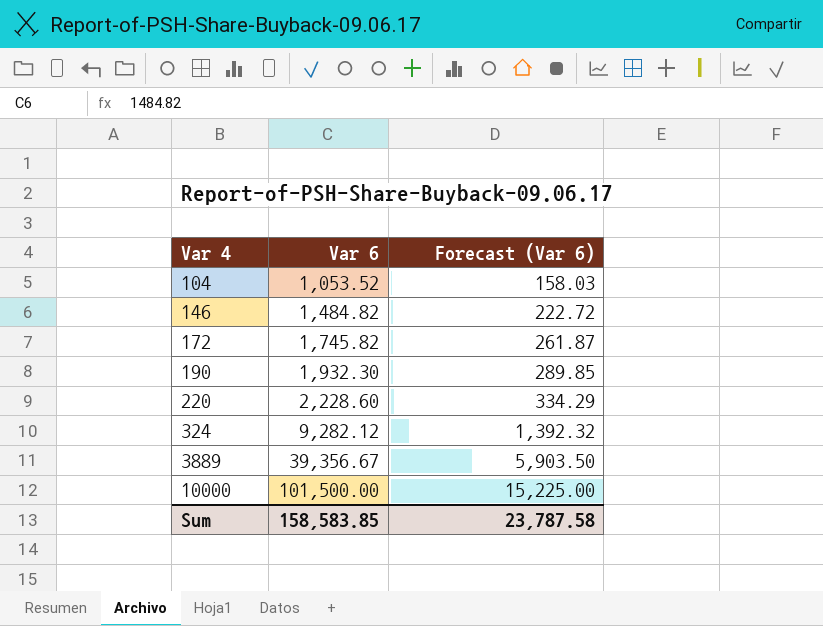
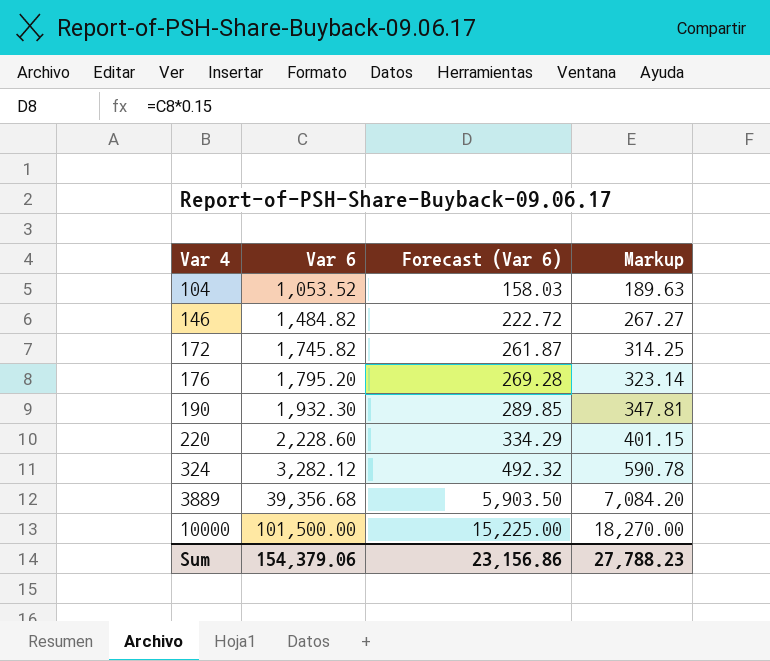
column Markup | formula: none -> [Var 6] * 0.18
row 176: none -> 1,795.20 | 269.28 | 323.14
324 | Var 6: 9,282.12 -> 3,282.12
324 | Forecast (Var 6): 1,392.32 -> 492.32
3889 | Var 6: 39,356.67 -> 39,356.68
Sum | Var 6: 158,583.85 -> 154,379.06
Sum | Forecast (Var 6): 23,787.58 -> 23,156.86

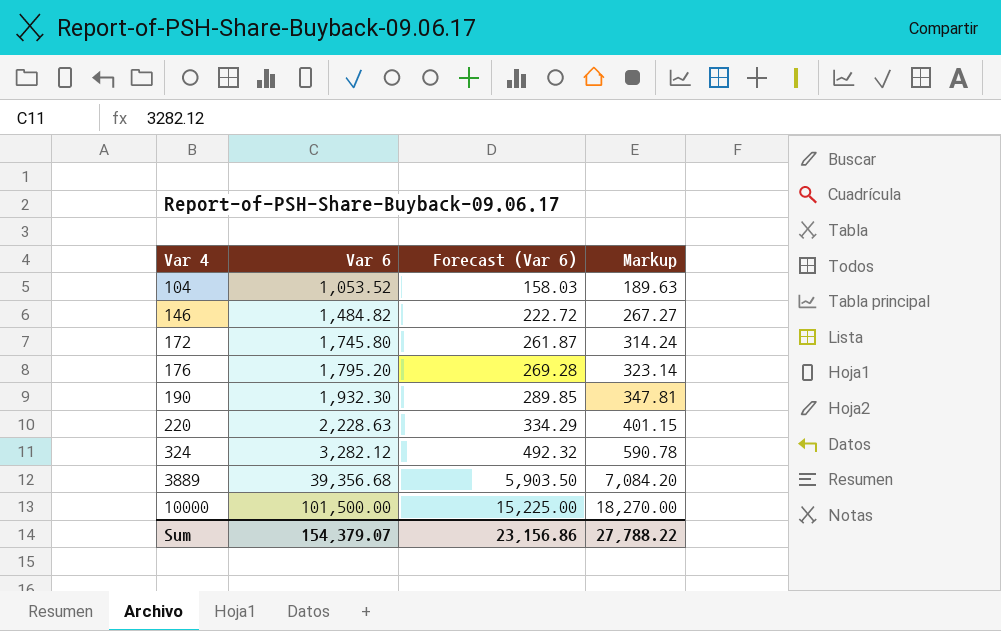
172 | Var 6: 1,745.82 -> 1,745.80
172 | Markup: 314.25 -> 314.24
220 | Var 6: 2,228.60 -> 2,228.63
Sum | Var 6: 154,379.06 -> 154,379.07
Sum | Markup: 27,788.23 -> 27,788.22

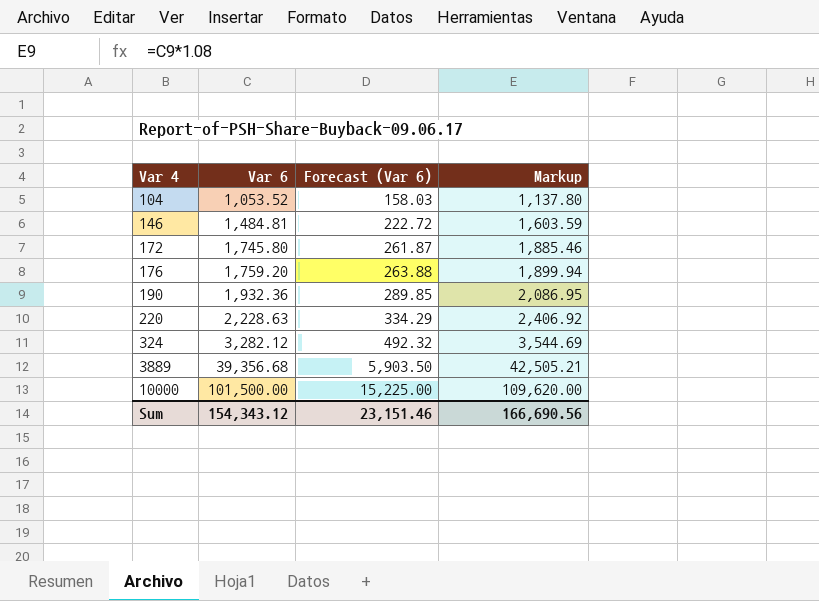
column Markup | formula: [Var 6] * 0.18 -> [Var 6] * 1.08
146 | Var 6: 1,484.82 -> 1,484.81
176 | Var 6: 1,795.20 -> 1,759.20
176 | Forecast (Var 6): 269.28 -> 263.88
190 | Var 6: 1,932.30 -> 1,932.36
Sum | Var 6: 154,379.07 -> 154,343.12
Sum | Forecast (Var 6): 23,156.86 -> 23,151.46
Sum | Markup: 27,788.22 -> 166,690.56

